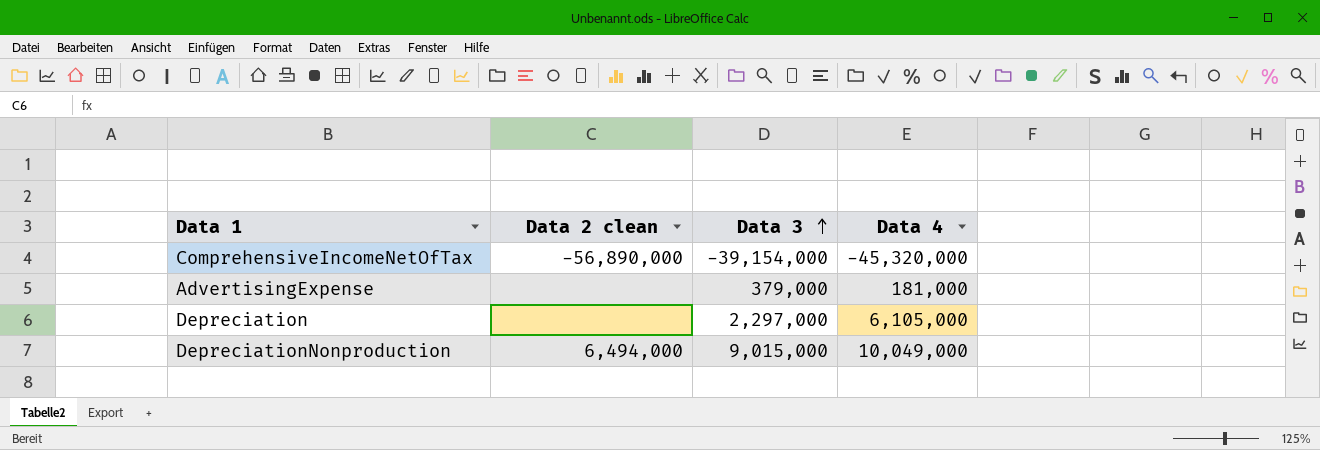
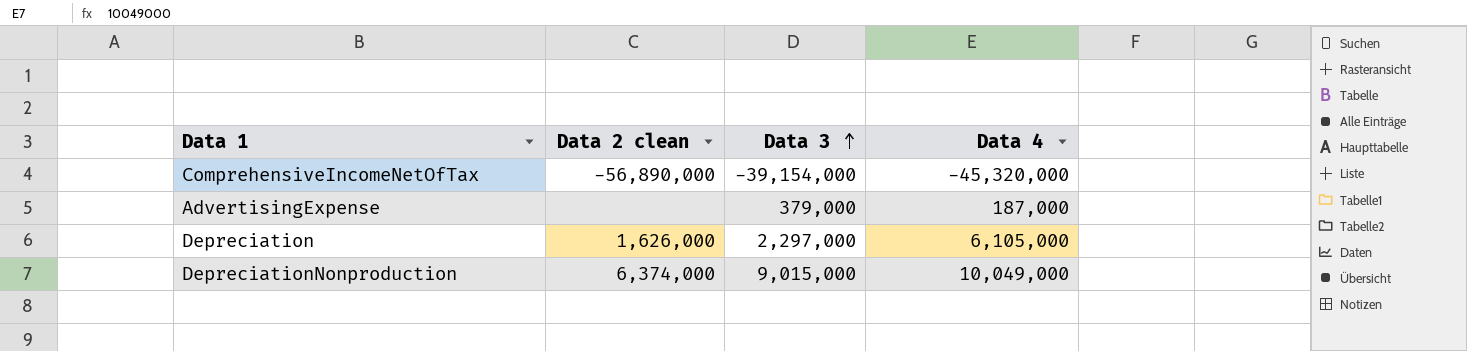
AdvertisingExpense | Data 4: 181,000 -> 187,000
Depreciation | Data 2 clean: none -> 1,626,000
DepreciationNonproduction | Data 2 clean: 6,494,000 -> 6,374,000

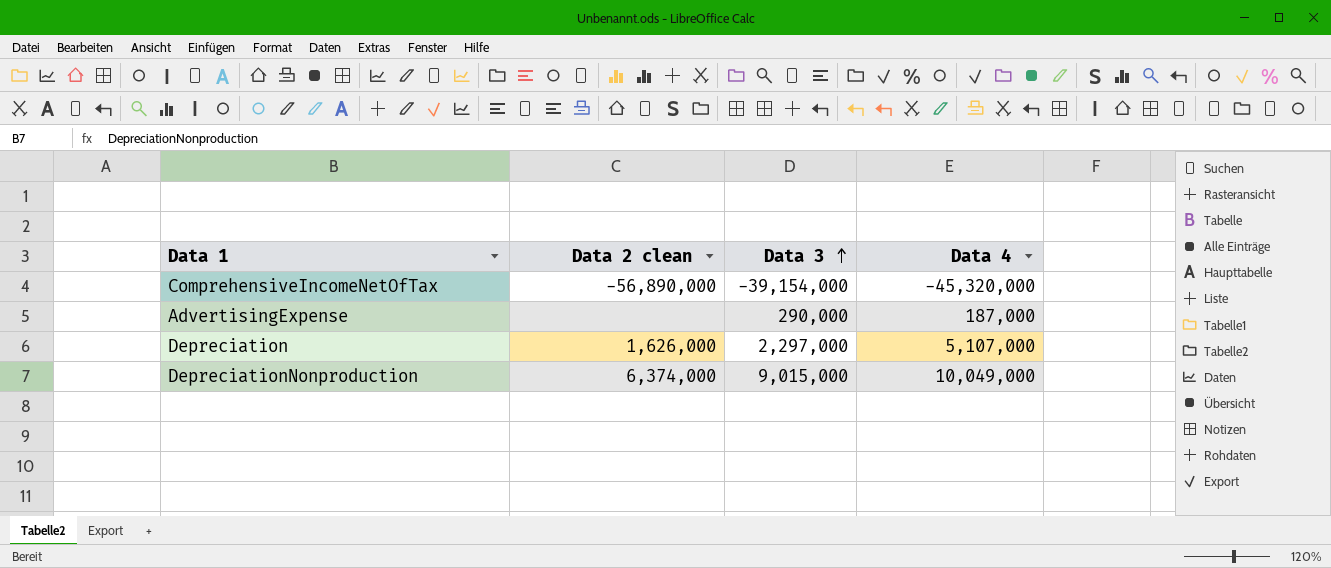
AdvertisingExpense | Data 3: 379,000 -> 290,000
Depreciation | Data 4: 6,105,000 -> 5,107,000

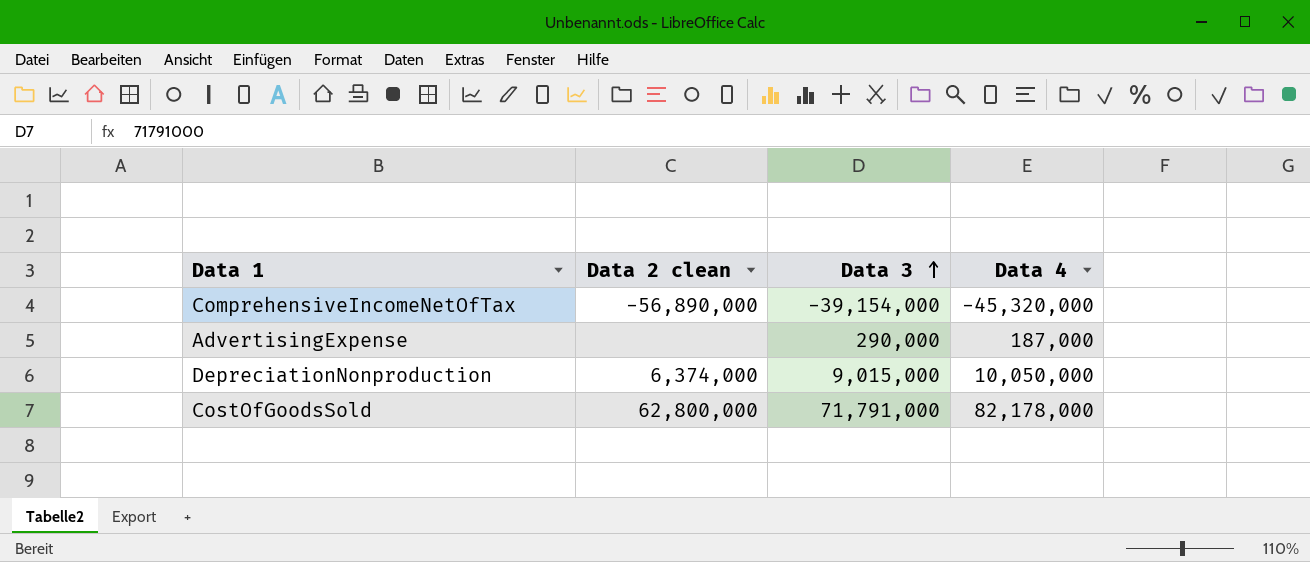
row Depreciation: 1,626,000 | 2,297,000 | 5,107,000 -> none
DepreciationNonproduction | Data 4: 10,049,000 -> 10,050,000
row CostOfGoodsSold: none -> 62,800,000 | 71,791,000 | 82,178,000

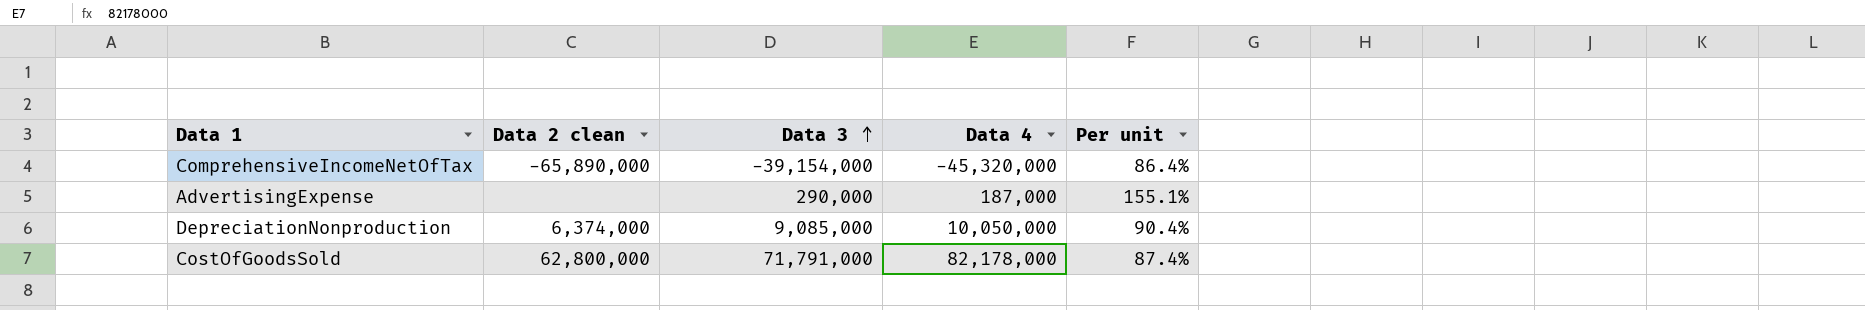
column Per unit | formula: none -> [Data 3] / [Data 4]
ComprehensiveIncomeNetOfTax | Data 2 clean: -56,890,000 -> -65,890,000
DepreciationNonproduction | Data 3: 9,015,000 -> 9,085,000

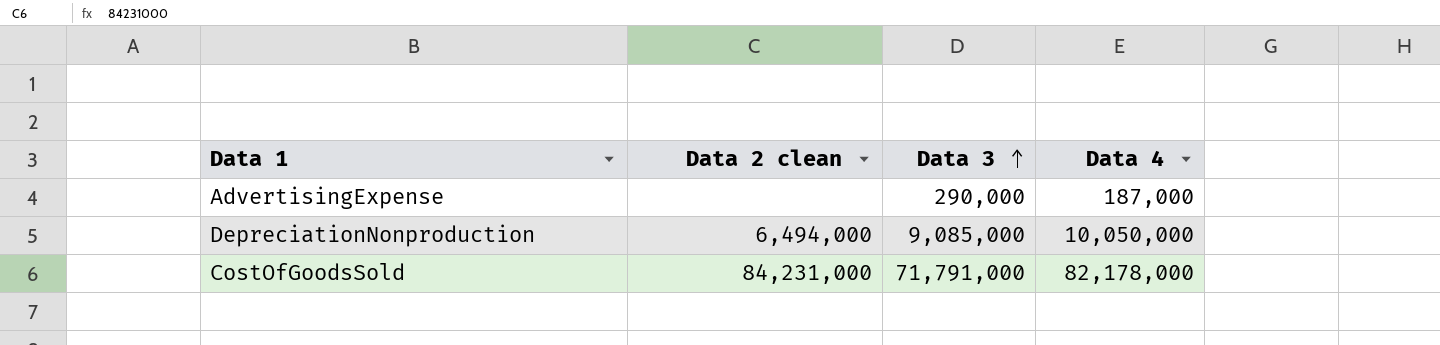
column Per unit | formula: [Data 3] / [Data 4] -> none
row ComprehensiveIncomeNetOfTax: -65,890,000 | -39,154,000 | -45,320,000 | 86.4% -> none
DepreciationNonproduction | Data 2 clean: 6,374,000 -> 6,494,000
CostOfGoodsSold | Data 2 clean: 62,800,000 -> 84,231,000

